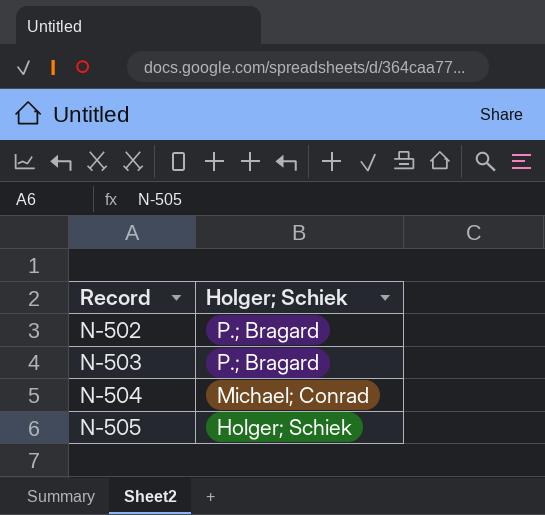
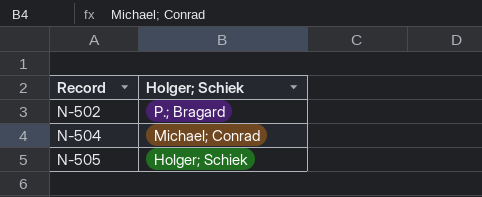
row N-503: P.; Bragard -> none

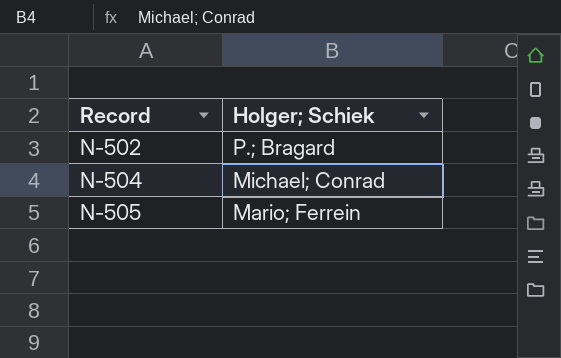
N-505 | Holger; Schiek: Holger; Schiek -> Mario; Ferrein

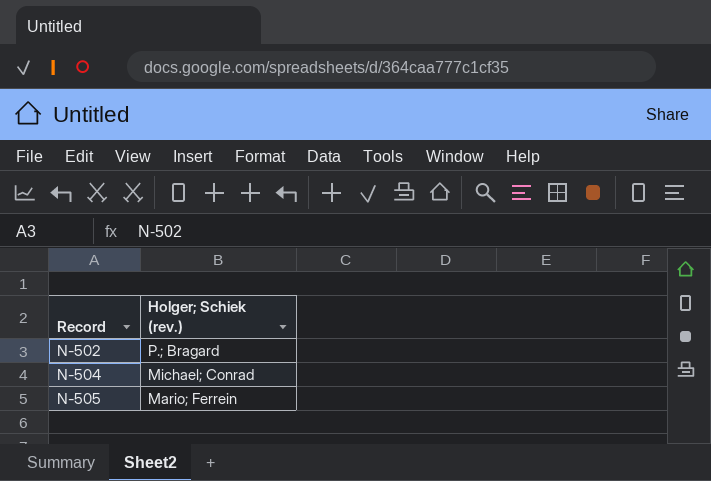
column name: Holger; Schiek -> Holger; Schiek (rev.)

